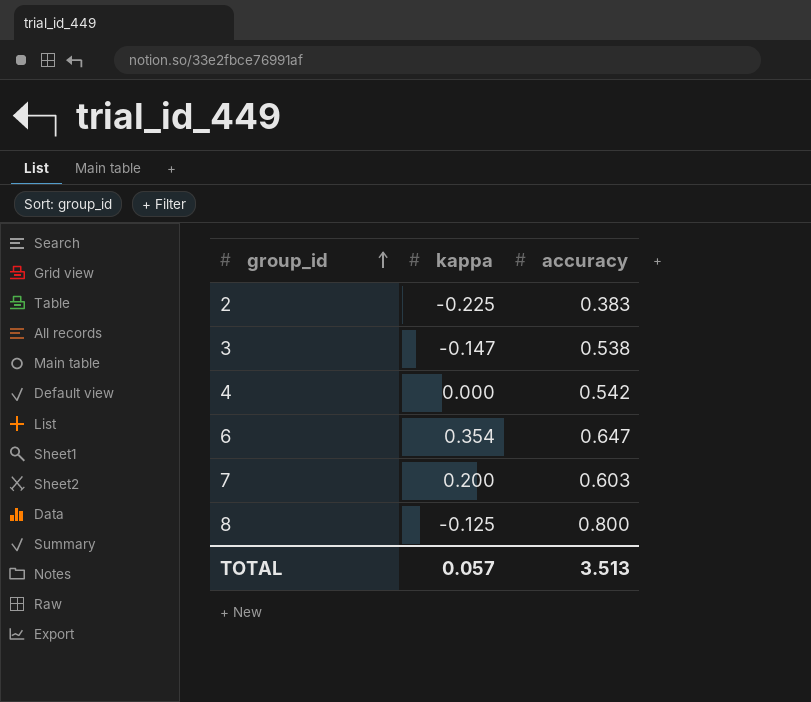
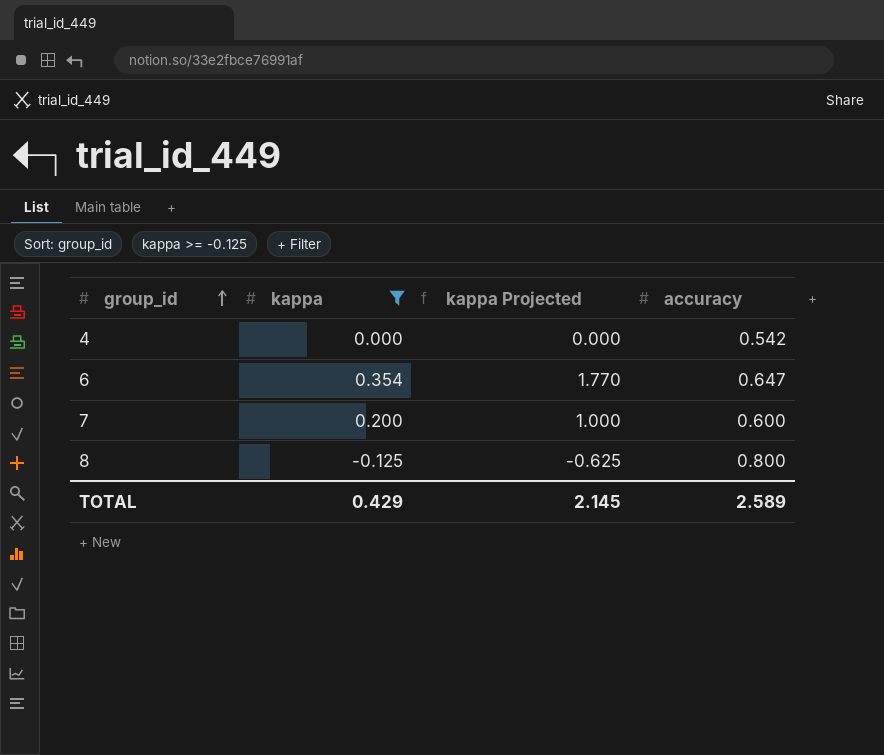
filter: none -> kappa >= -0.125
column kappa Projected | formula: none -> [kappa] * 5
7 | accuracy: 0.603 -> 0.600
TOTAL | kappa: 0.057 -> 0.429
TOTAL | accuracy: 3.513 -> 2.589

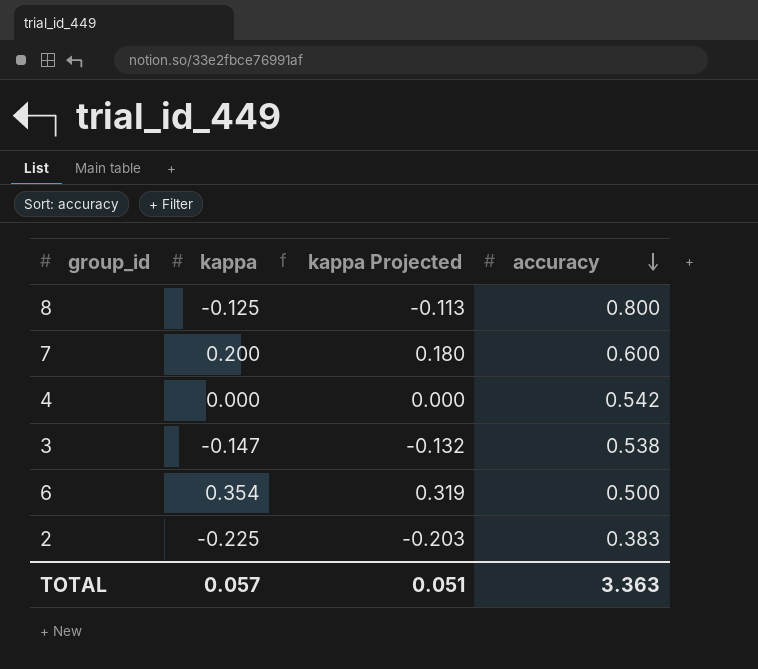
filter: kappa >= -0.125 -> none
row order: group_id ascending -> accuracy descending
column kappa Projected | formula: [kappa] * 5 -> [kappa] * 0.9
6 | accuracy: 0.647 -> 0.500
TOTAL | kappa: 0.429 -> 0.057
TOTAL | kappa Projected: 2.145 -> 0.051
TOTAL | accuracy: 2.589 -> 3.363

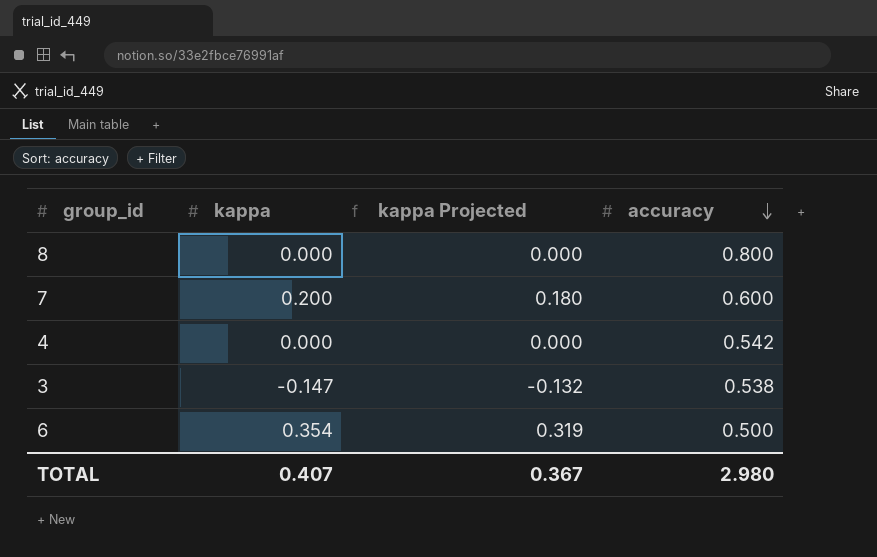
row 2: -0.225 | -0.203 | 0.383 -> none
8 | kappa: -0.125 -> 0.000
8 | kappa Projected: -0.113 -> 0.000
TOTAL | kappa: 0.057 -> 0.407
TOTAL | kappa Projected: 0.051 -> 0.367
TOTAL | accuracy: 3.363 -> 2.980

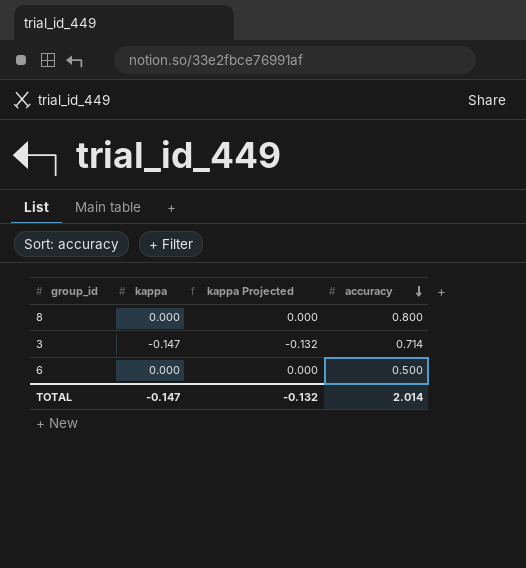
row 7: 0.200 | 0.180 | 0.600 -> none
row 4: 0.000 | 0.000 | 0.542 -> none
3 | accuracy: 0.538 -> 0.714
6 | kappa: 0.354 -> 0.000
6 | kappa Projected: 0.319 -> 0.000
TOTAL | kappa: 0.407 -> -0.147
TOTAL | kappa Projected: 0.367 -> -0.132
TOTAL | accuracy: 2.980 -> 2.014

